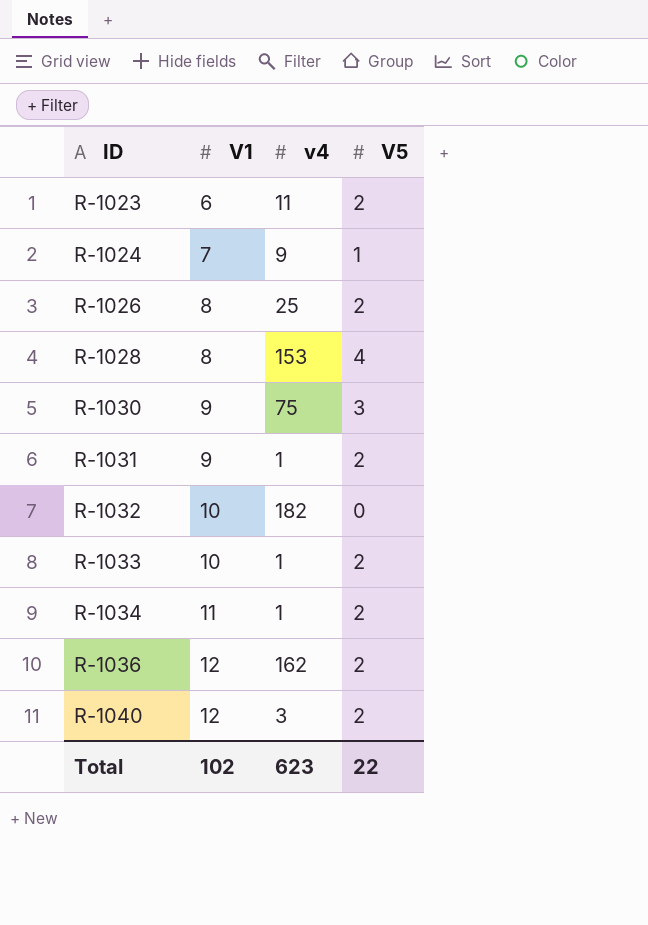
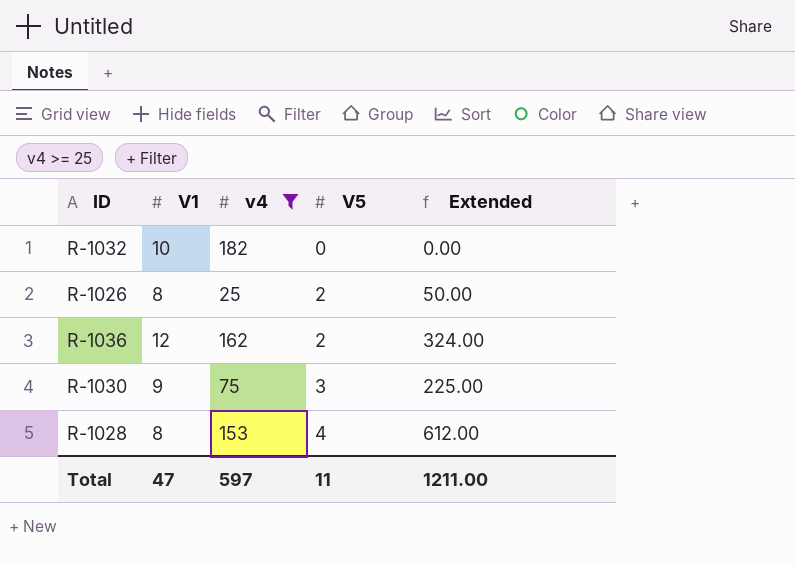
filter: none -> v4 >= 25
row order: ID ascending -> V5 ascending
column Extended | formula: none -> [v4] * [V5]
Total | V1: 102 -> 47
Total | v4: 623 -> 597
Total | V5: 22 -> 11

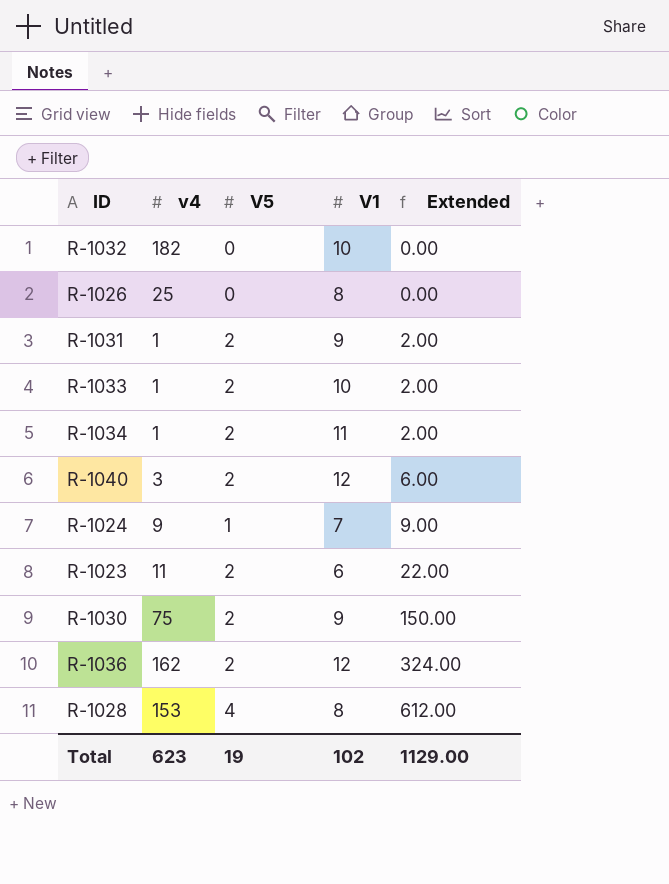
filter: v4 >= 25 -> none
row order: V5 ascending -> Extended ascending
column V1 | position: 2 -> 4
R-1026 | V5: 2 -> 0
R-1026 | Extended: 50.00 -> 0.00
R-1030 | V5: 3 -> 2
R-1030 | Extended: 225.00 -> 150.00
Total | v4: 597 -> 623
Total | V5: 11 -> 19
Total | V1: 47 -> 102
Total | Extended: 1211.00 -> 1129.00

